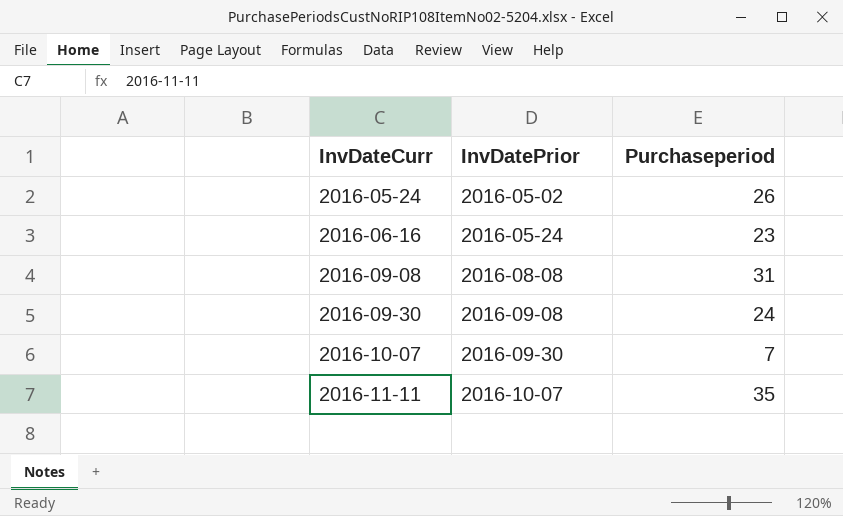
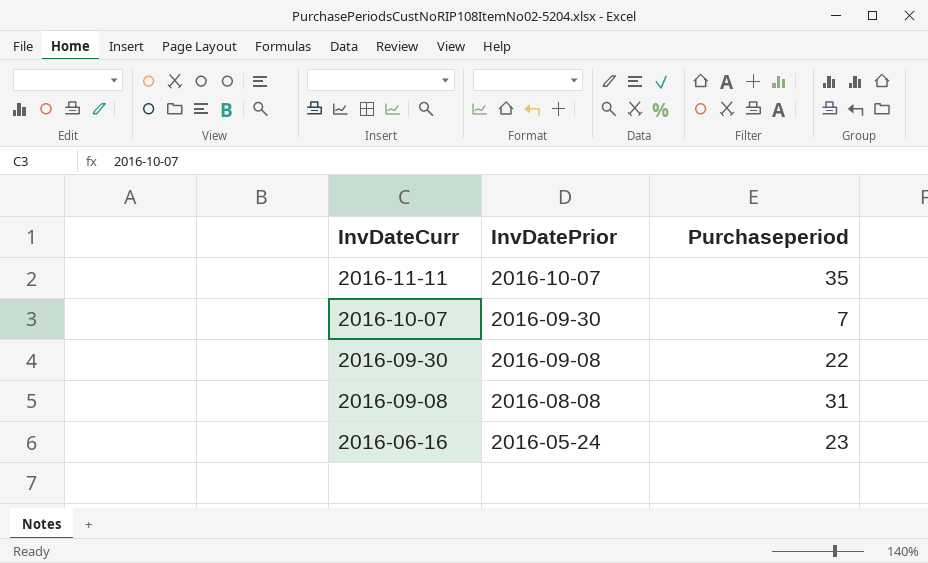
row order: InvDateCurr ascending -> InvDateCurr descending
row 2016-05-24: 2016-05-02 | 26 -> none
2016-09-30 | Purchaseperiod: 24 -> 22

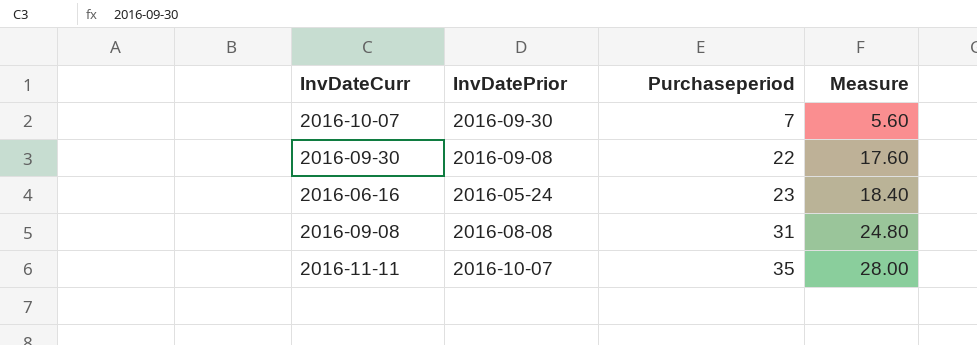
row order: InvDateCurr descending -> Purchaseperiod ascending
column Measure | formula: none -> [Purchaseperiod] * 0.8

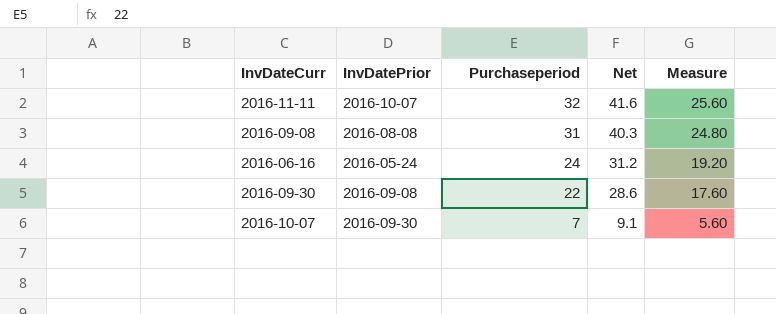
row order: Purchaseperiod ascending -> Purchaseperiod descending
column Net | formula: none -> [Purchaseperiod] * 1.3
2016-11-11 | Purchaseperiod: 35 -> 32
2016-11-11 | Measure: 28.00 -> 25.60
2016-06-16 | Purchaseperiod: 23 -> 24
2016-06-16 | Measure: 18.40 -> 19.20

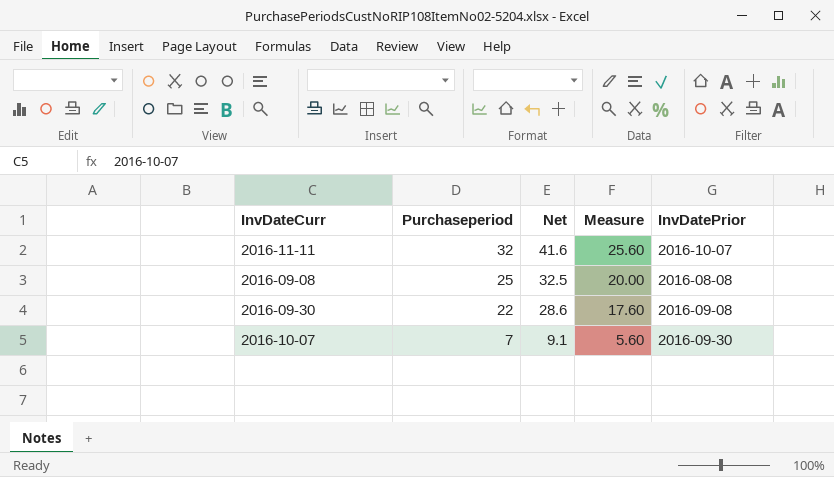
column InvDatePrior | position: 2 -> 5
row 2016-06-16: 2016-05-24 | 24 | 31.2 | 19.20 -> none
2016-09-08 | Purchaseperiod: 31 -> 25
2016-09-08 | Net: 40.3 -> 32.5
2016-09-08 | Measure: 24.80 -> 20.00

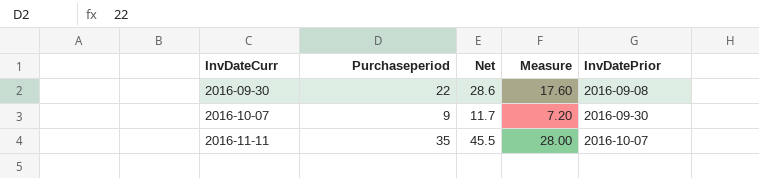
row order: Purchaseperiod descending -> InvDateCurr ascending
row 2016-09-08: 25 | 32.5 | 20.00 | 2016-08-08 -> none
2016-10-07 | Purchaseperiod: 7 -> 9
2016-10-07 | Net: 9.1 -> 11.7
2016-10-07 | Measure: 5.60 -> 7.20
2016-11-11 | Purchaseperiod: 32 -> 35
2016-11-11 | Net: 41.6 -> 45.5
2016-11-11 | Measure: 25.60 -> 28.00

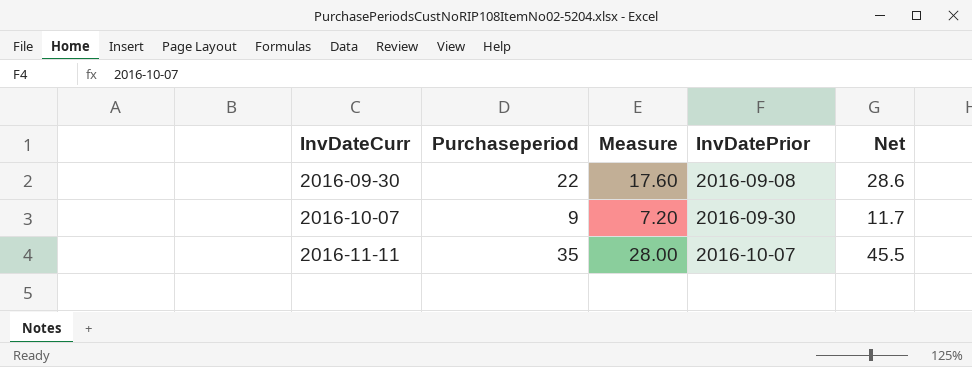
column Net | position: 3 -> 5

